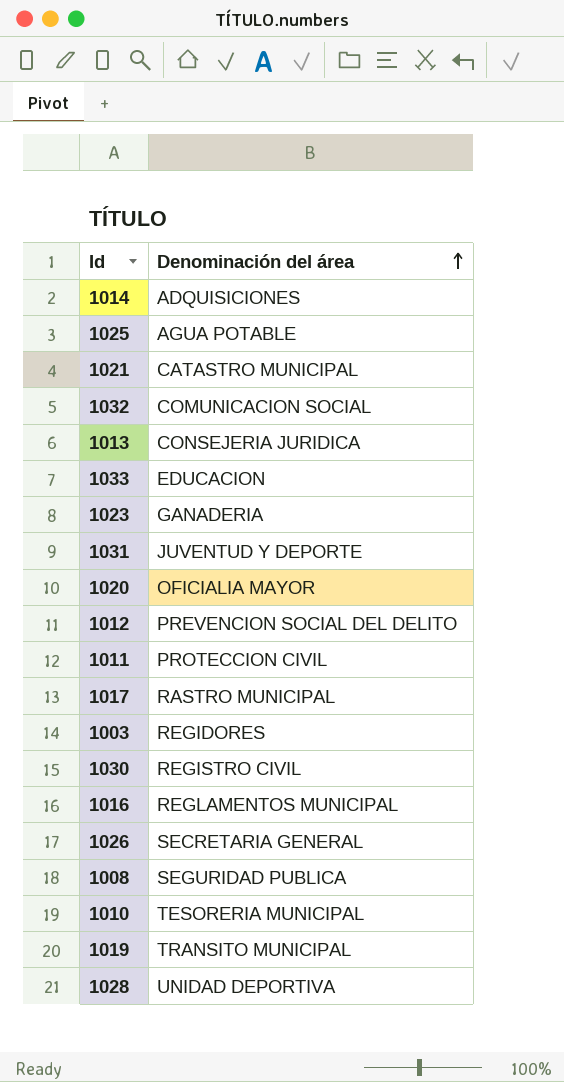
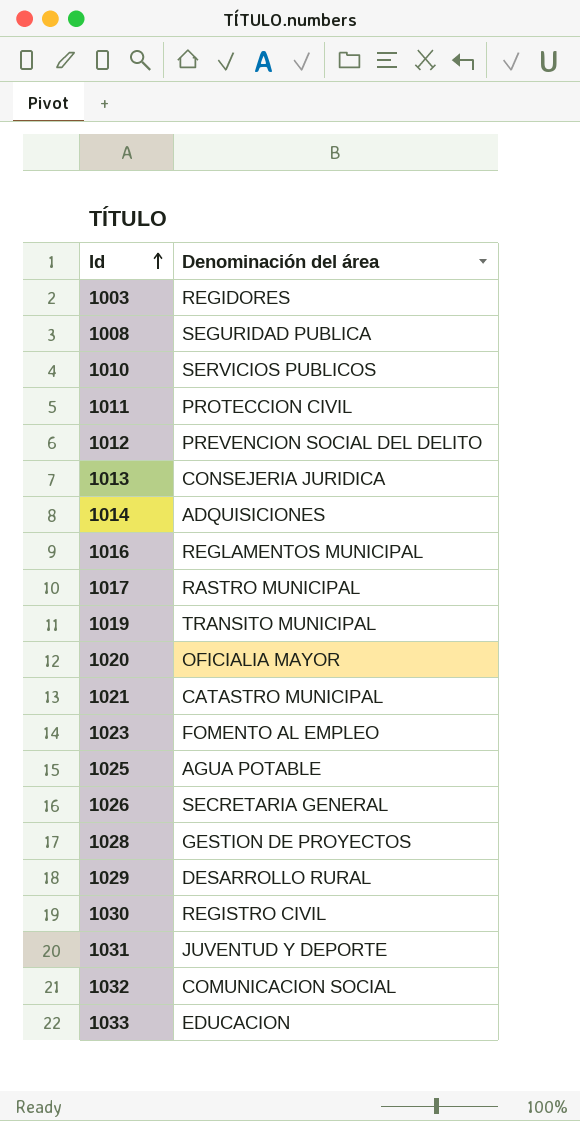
row order: Denominación del área ascending -> Id ascending
1010 | Denominación del área: TESORERIA MUNICIPAL -> SERVICIOS PUBLICOS
1023 | Denominación del área: GANADERIA -> FOMENTO AL EMPLEO
1028 | Denominación del área: UNIDAD DEPORTIVA -> GESTION DE PROYECTOS
row 1029: none -> DESARROLLO RURAL

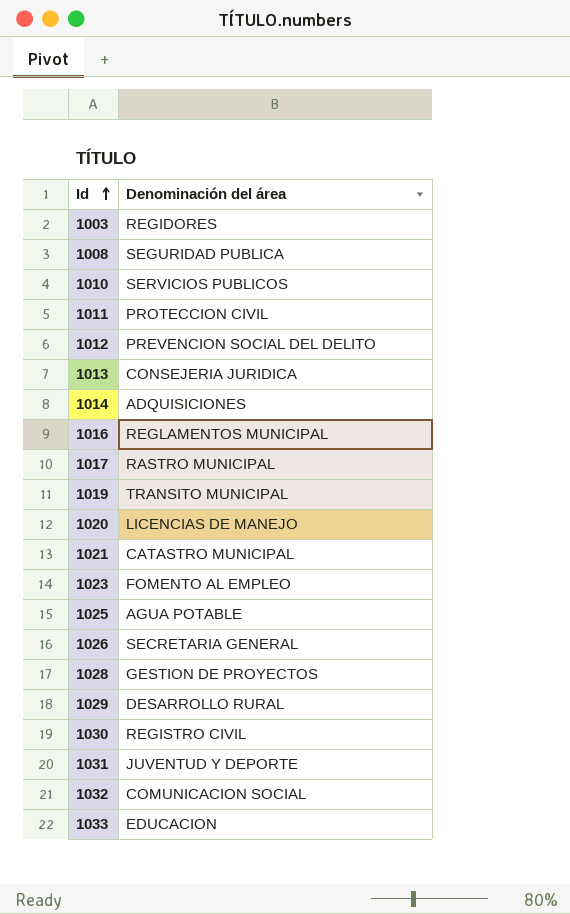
1020 | Denominación del área: OFICIALIA MAYOR -> LICENCIAS DE MANEJO

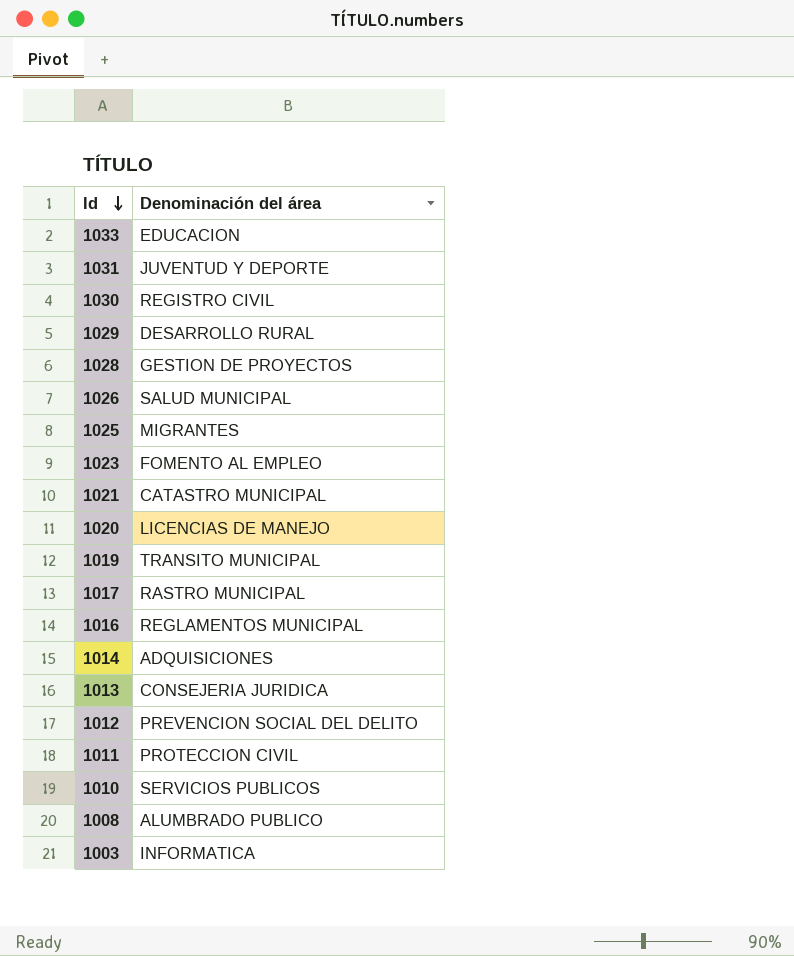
row order: Id ascending -> Id descending
row 1032: COMUNICACION SOCIAL -> none
1026 | Denominación del área: SECRETARIA GENERAL -> SALUD MUNICIPAL
1025 | Denominación del área: AGUA POTABLE -> MIGRANTES
1008 | Denominación del área: SEGURIDAD PUBLICA -> ALUMBRADO PUBLICO
1003 | Denominación del área: REGIDORES -> INFORMATICA

